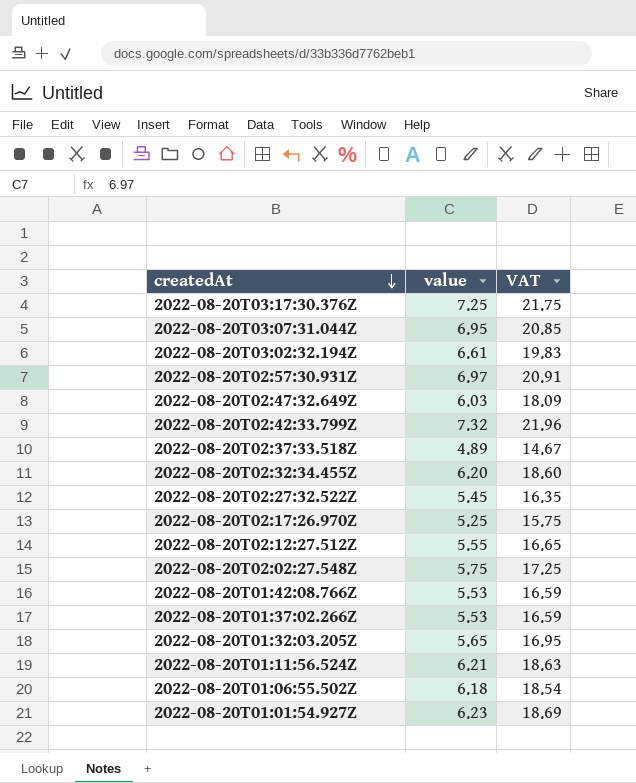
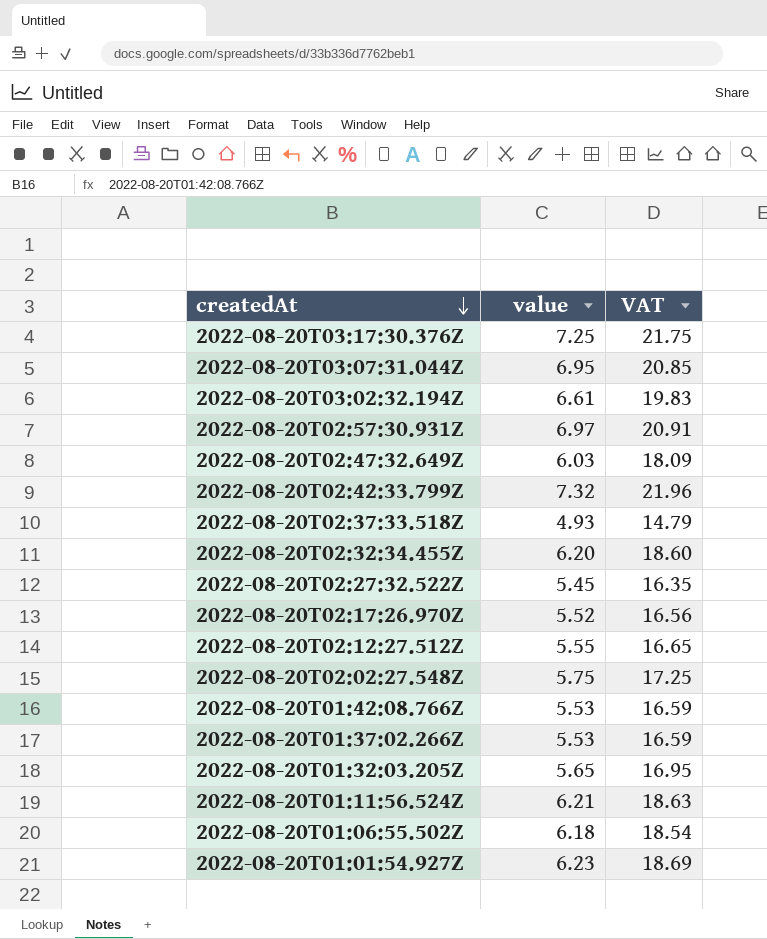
2022-08-20T02:37:33.518Z | value: 4.89 -> 4.93
2022-08-20T02:37:33.518Z | VAT: 14.67 -> 14.79
2022-08-20T02:17:26.970Z | value: 5.25 -> 5.52
2022-08-20T02:17:26.970Z | VAT: 15.75 -> 16.56

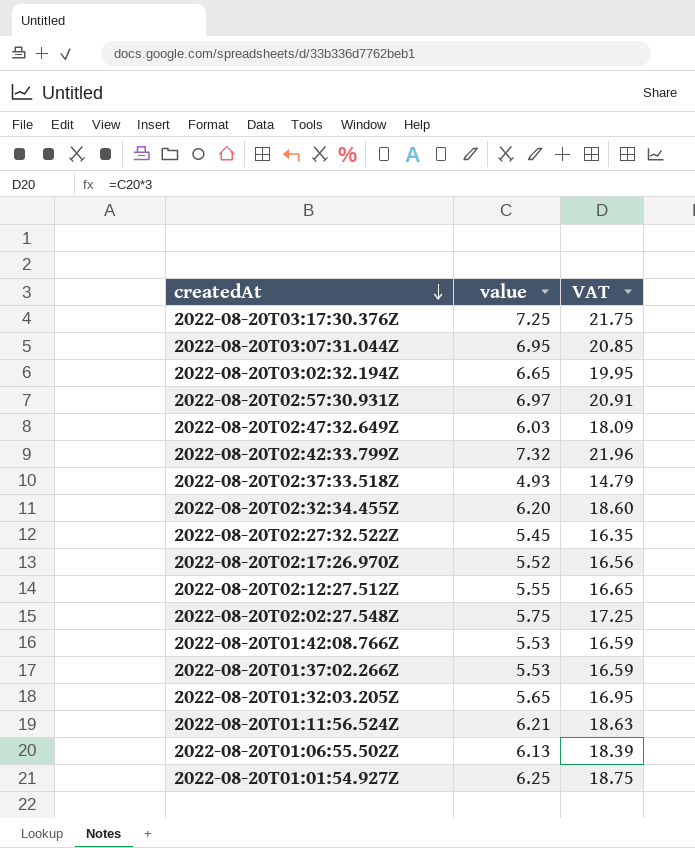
2022-08-20T03:02:32.194Z | value: 6.61 -> 6.65
2022-08-20T03:02:32.194Z | VAT: 19.83 -> 19.95
2022-08-20T01:06:55.502Z | value: 6.18 -> 6.13
2022-08-20T01:06:55.502Z | VAT: 18.54 -> 18.39
2022-08-20T01:01:54.927Z | value: 6.23 -> 6.25
2022-08-20T01:01:54.927Z | VAT: 18.69 -> 18.75

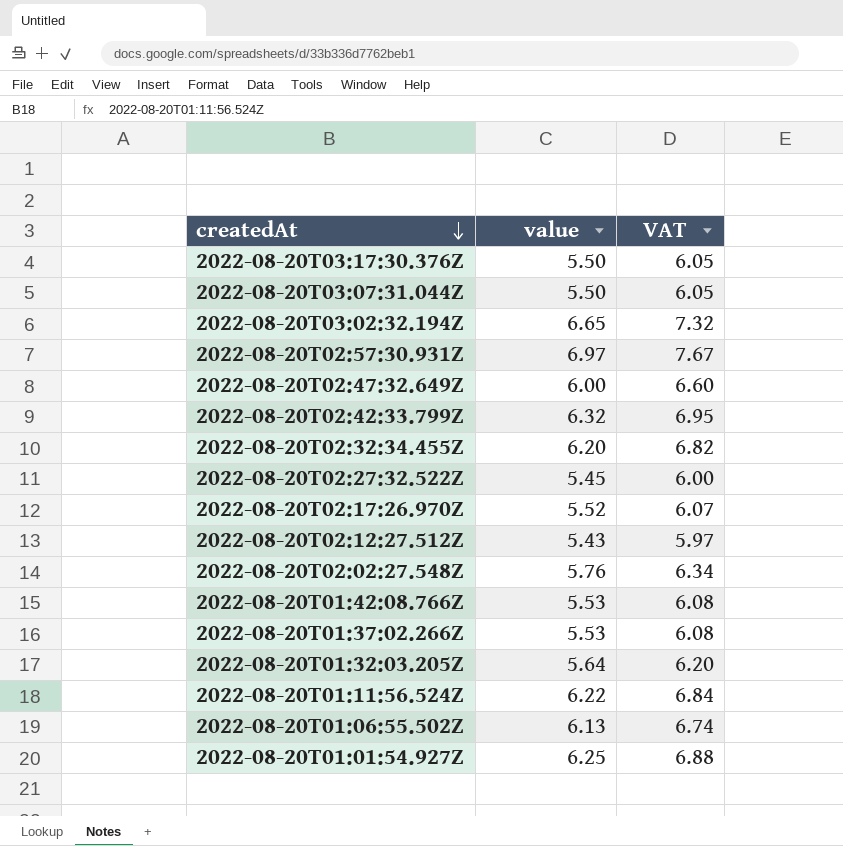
column VAT | formula: [value] * 3 -> [value] * 1.1
row 2022-08-20T02:37:33.518Z: 4.93 | 14.79 -> none
2022-08-20T03:17:30.376Z | value: 7.25 -> 5.50
2022-08-20T03:07:31.044Z | value: 6.95 -> 5.50
2022-08-20T02:47:32.649Z | value: 6.03 -> 6.00
2022-08-20T02:42:33.799Z | value: 7.32 -> 6.32
2022-08-20T02:12:27.512Z | value: 5.55 -> 5.43
2022-08-20T02:02:27.548Z | value: 5.75 -> 5.76
2022-08-20T01:32:03.205Z | value: 5.65 -> 5.64
2022-08-20T01:11:56.524Z | value: 6.21 -> 6.22

